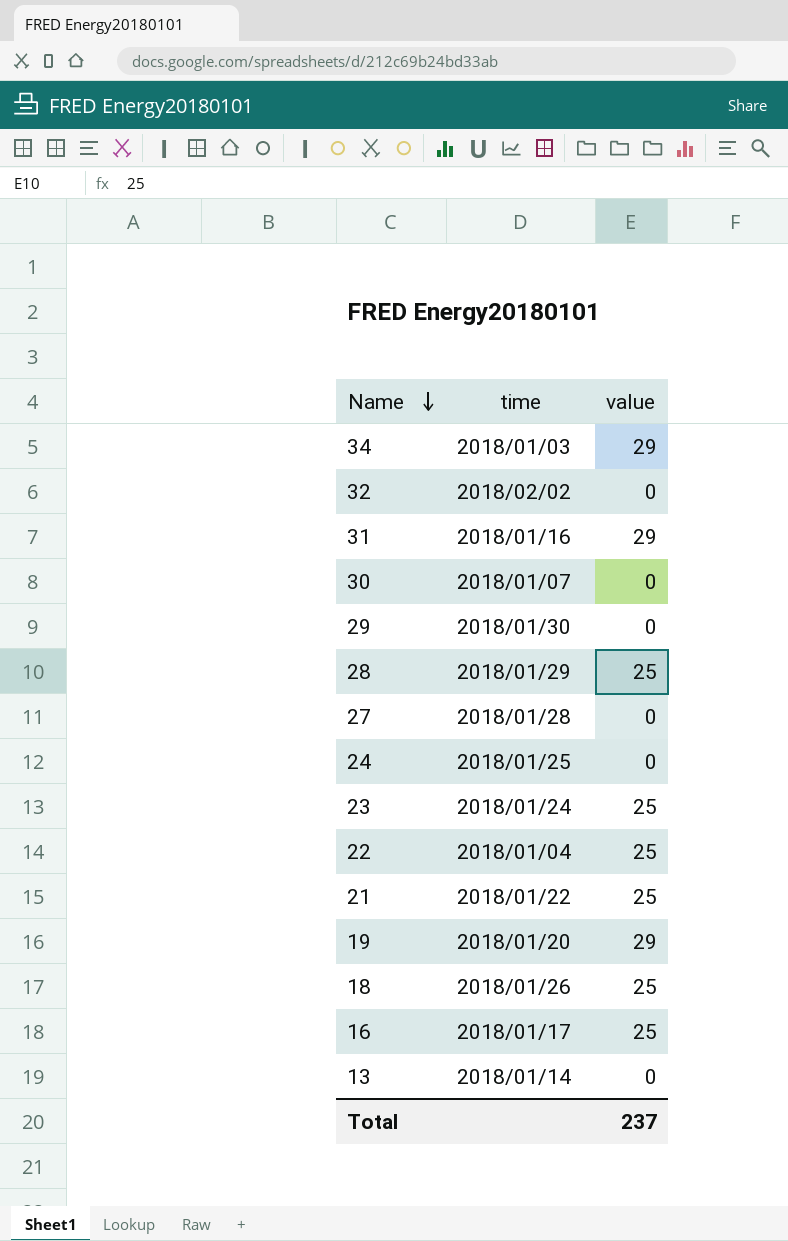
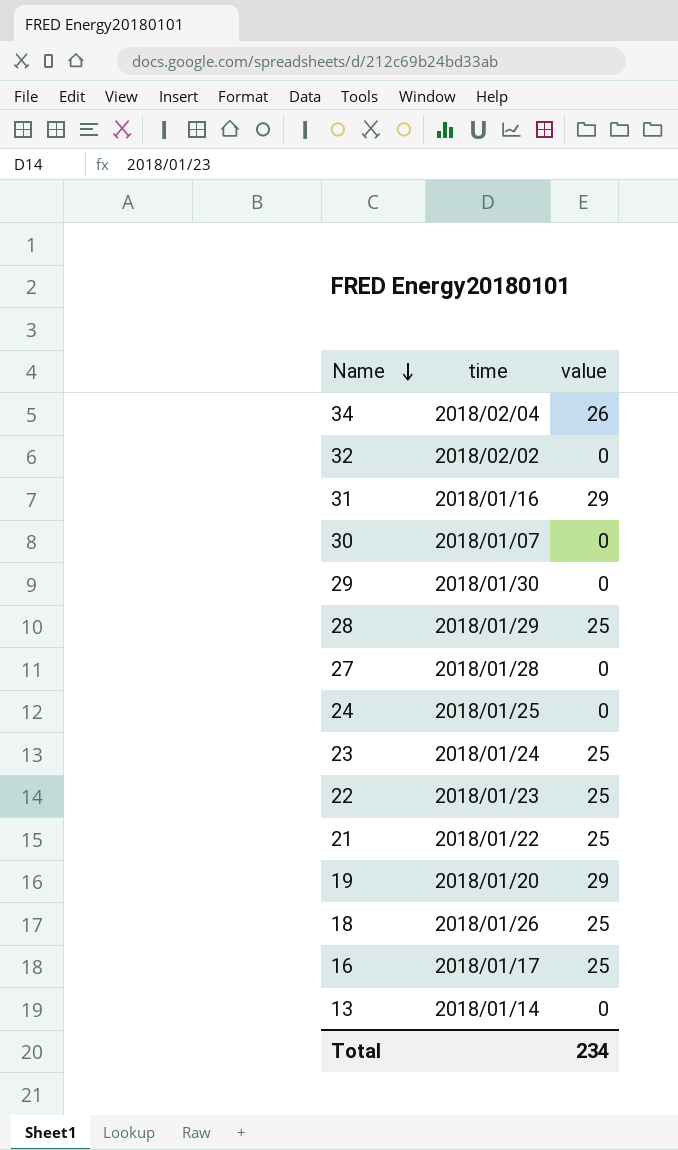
34 | time: 2018/01/03 -> 2018/02/04
34 | value: 29 -> 26
22 | time: 2018/01/04 -> 2018/01/23
Total | value: 237 -> 234

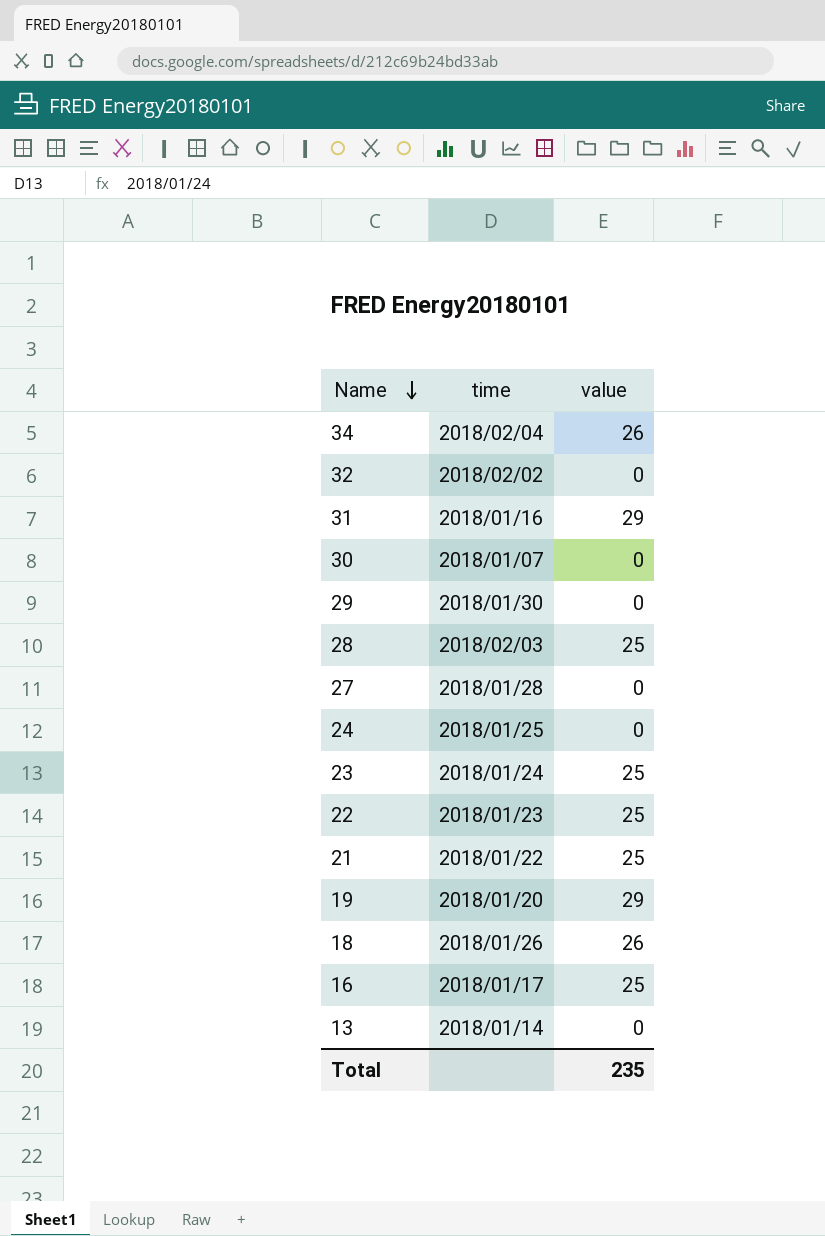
28 | time: 2018/01/29 -> 2018/02/03
18 | value: 25 -> 26
Total | value: 234 -> 235

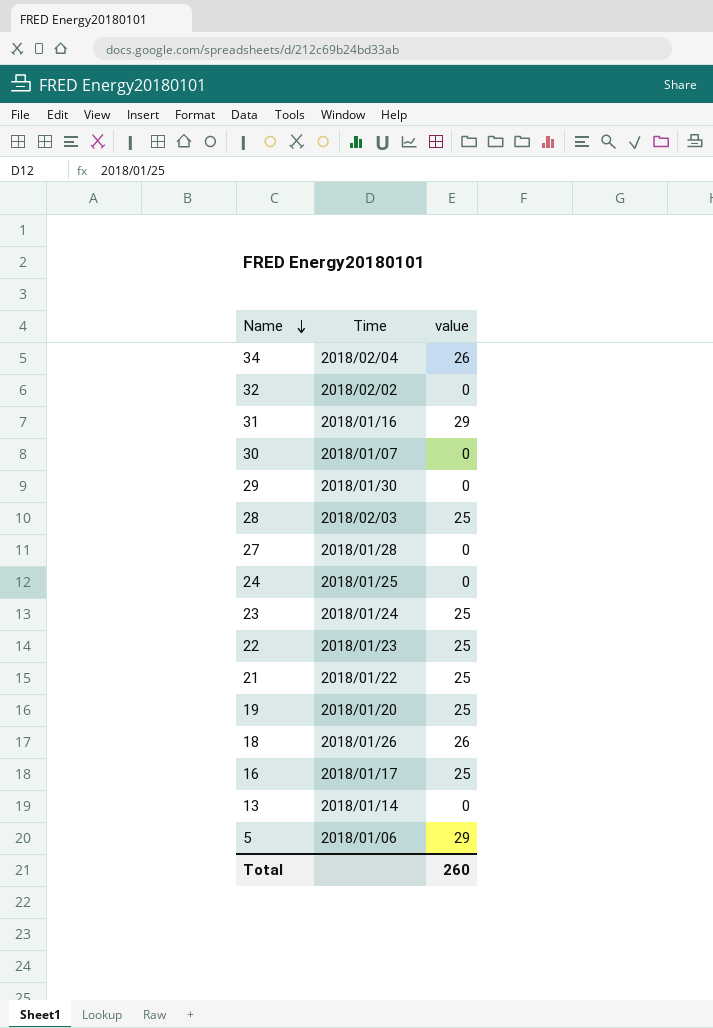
column name: time -> Time
19 | value: 29 -> 25
row 5: none -> 2018/01/06 | 29
Total | value: 235 -> 260

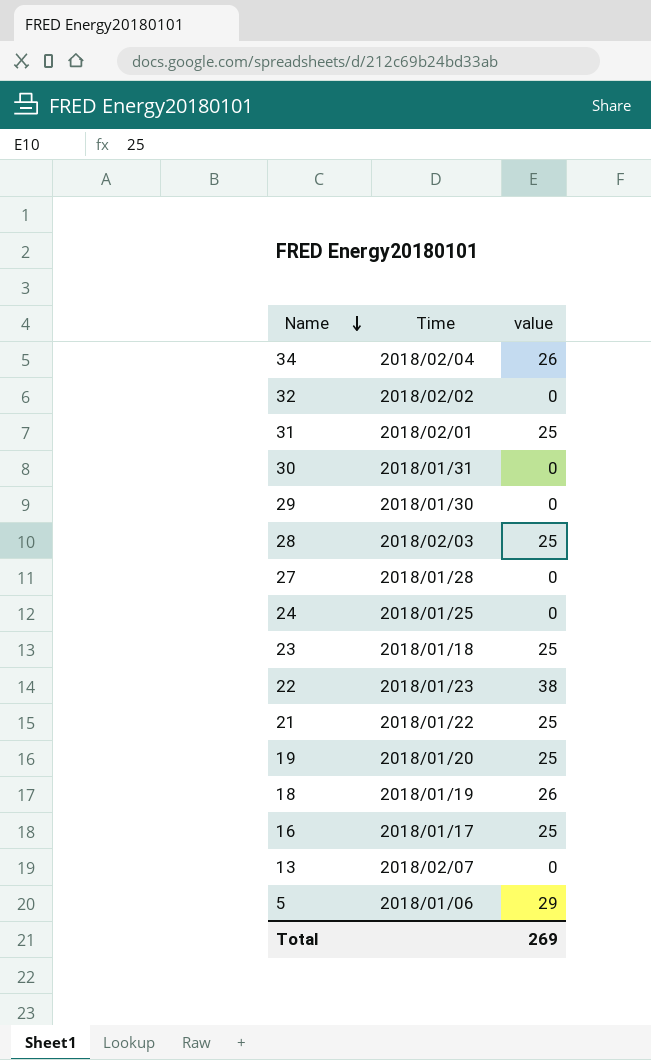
31 | Time: 2018/01/16 -> 2018/02/01
31 | value: 29 -> 25
30 | Time: 2018/01/07 -> 2018/01/31
23 | Time: 2018/01/24 -> 2018/01/18
22 | value: 25 -> 38
18 | Time: 2018/01/26 -> 2018/01/19
13 | Time: 2018/01/14 -> 2018/02/07
Total | value: 260 -> 269

